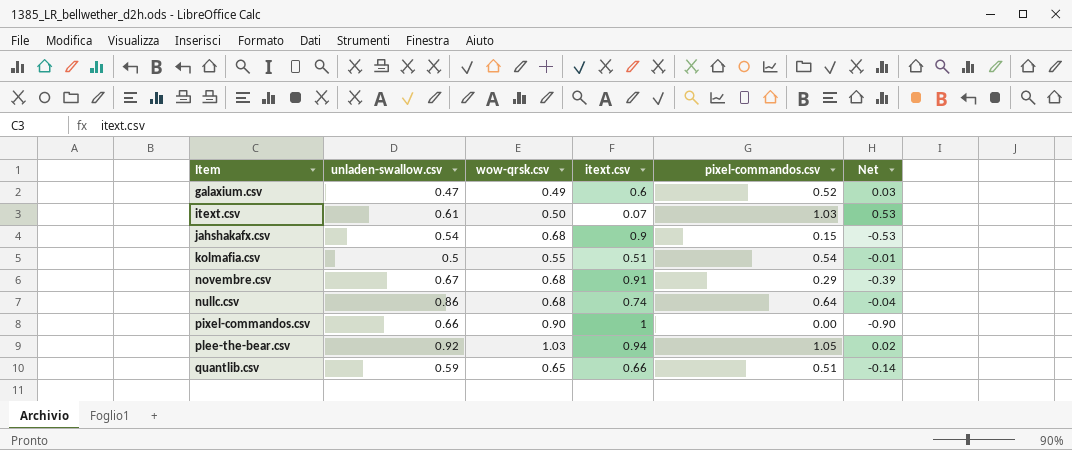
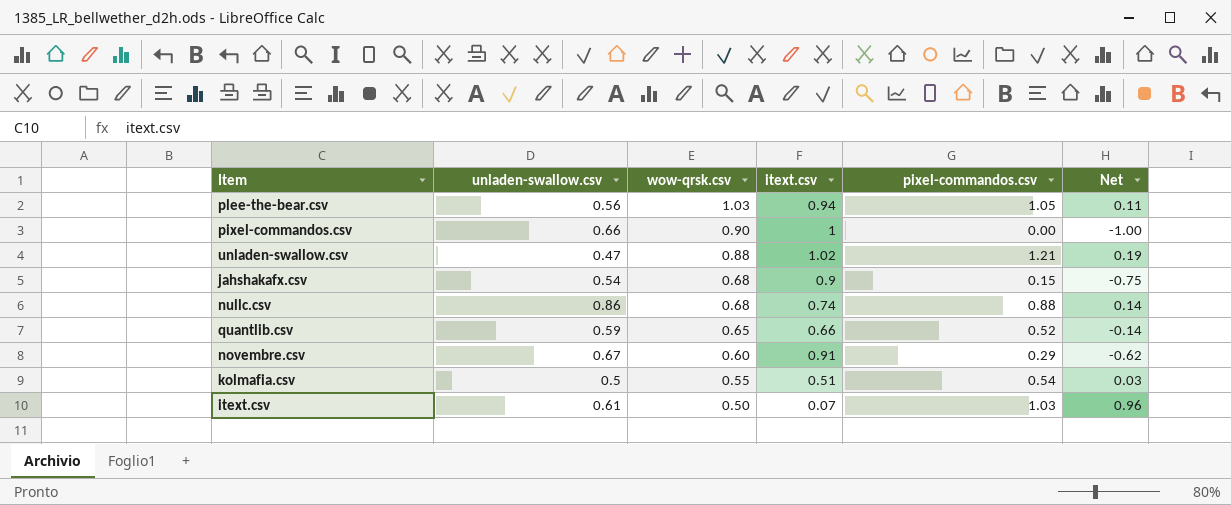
row order: Item ascending -> wow-qrsk.csv descending
column Net | formula: [pixel-commandos.csv] - [wow-qrsk.csv] -> [pixel-commandos.csv] - [itext.csv]
row galaxium.csv: 0.47 | 0.49 | 0.6 | 0.52 | 0.03 -> none
plee-the-bear.csv | unladen-swallow.csv: 0.92 -> 0.56
row unladen-swallow.csv: none -> 0.47 | 0.88 | 1.02 | 1.21 | 0.19
nullc.csv | pixel-commandos.csv: 0.64 -> 0.88
quantlib.csv | pixel-commandos.csv: 0.51 -> 0.52
novembre.csv | wow-qrsk.csv: 0.68 -> 0.60

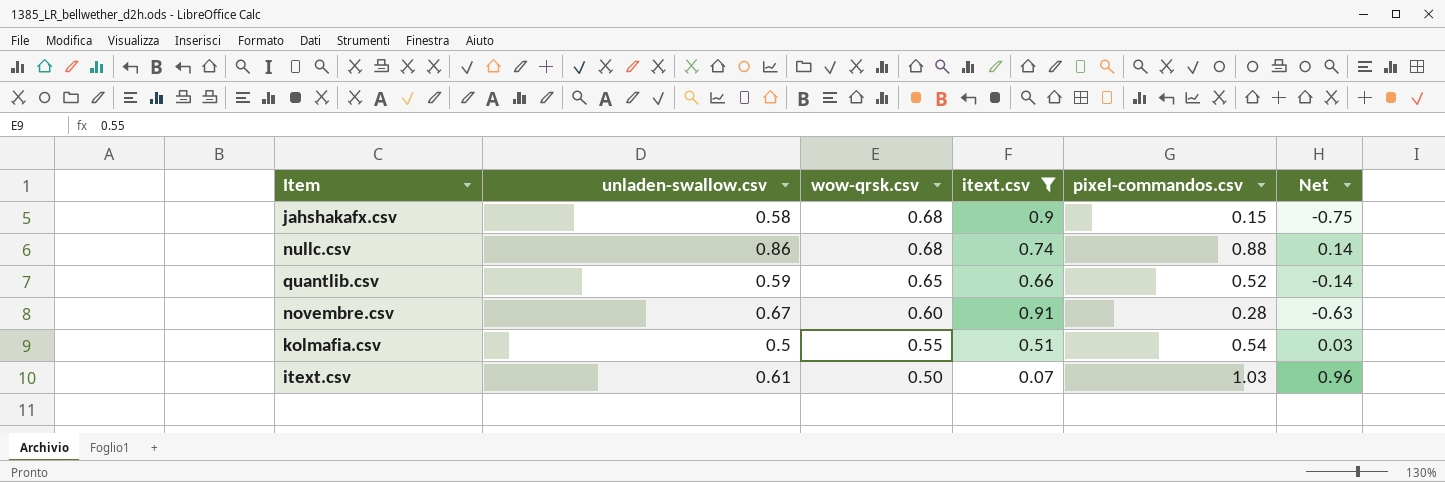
filter: none -> itext.csv <= 0.91
jahshakafx.csv | unladen-swallow.csv: 0.54 -> 0.58
novembre.csv | pixel-commandos.csv: 0.29 -> 0.28
novembre.csv | Net: -0.62 -> -0.63

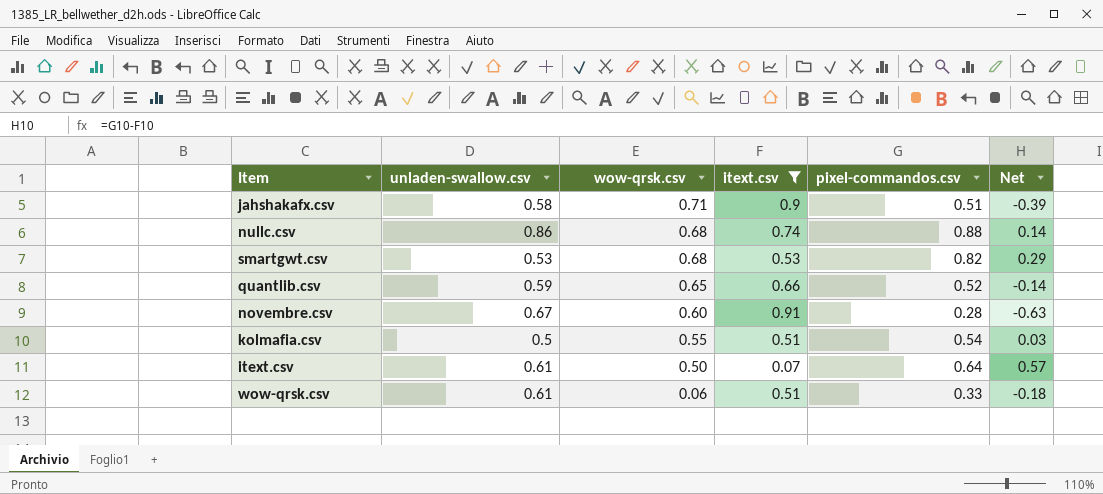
jahshakafx.csv | wow-qrsk.csv: 0.68 -> 0.71
jahshakafx.csv | pixel-commandos.csv: 0.15 -> 0.51
jahshakafx.csv | Net: -0.75 -> -0.39
row smartgwt.csv: none -> 0.53 | 0.68 | 0.53 | 0.82 | 0.29
itext.csv | pixel-commandos.csv: 1.03 -> 0.64
itext.csv | Net: 0.96 -> 0.57
row wow-qrsk.csv: none -> 0.61 | 0.06 | 0.51 | 0.33 | -0.18

